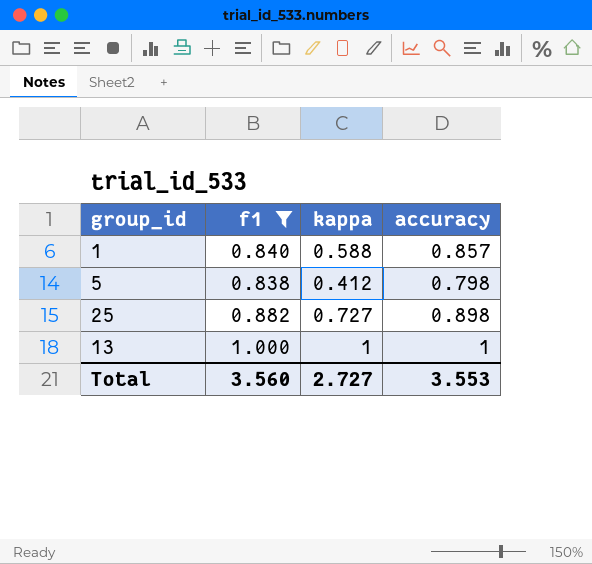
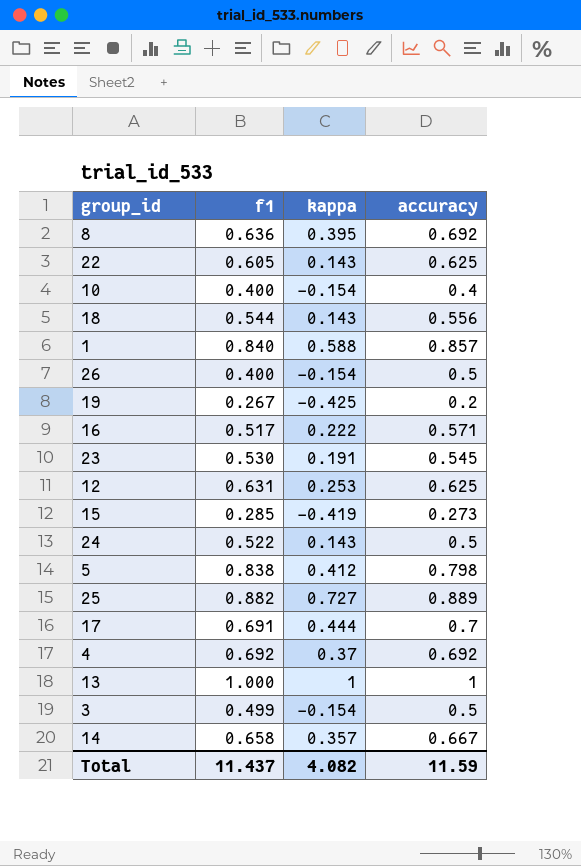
filter: f1 >= 0.838 -> none
25 | accuracy: 0.898 -> 0.889
Total | f1: 3.560 -> 11.437
Total | kappa: 2.727 -> 4.082
Total | accuracy: 3.553 -> 11.59

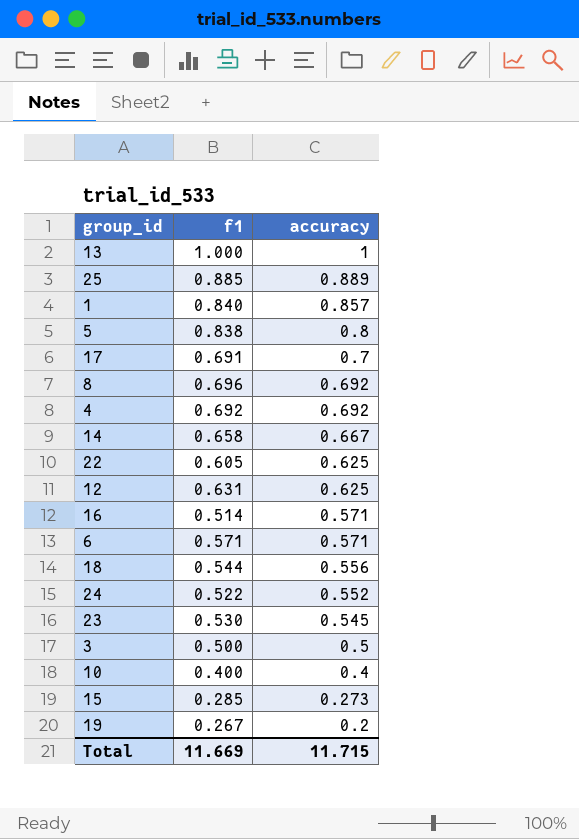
row order: none -> accuracy descending
column kappa | position: 3 -> none
row 26: 0.400 | -0.154 | 0.5 -> none
25 | f1: 0.882 -> 0.885
5 | accuracy: 0.798 -> 0.8
8 | f1: 0.636 -> 0.696
16 | f1: 0.517 -> 0.514
row 6: none -> 0.571 | 0.571
24 | accuracy: 0.5 -> 0.552
3 | f1: 0.499 -> 0.500
Total | f1: 11.437 -> 11.669
Total | accuracy: 11.59 -> 11.715

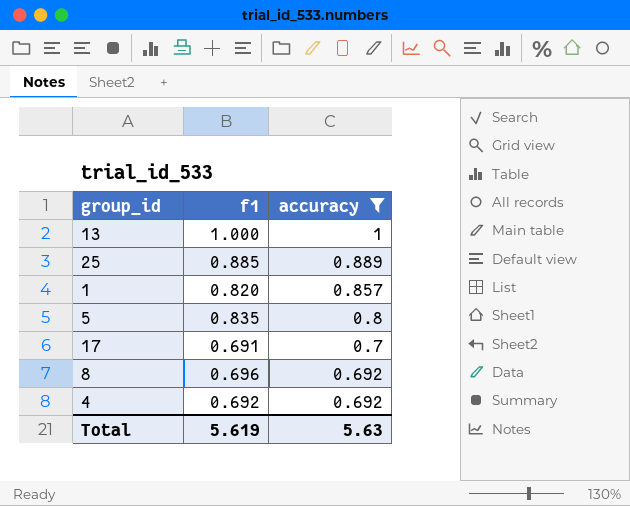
filter: none -> accuracy >= 0.692
1 | f1: 0.840 -> 0.820
5 | f1: 0.838 -> 0.835
Total | f1: 11.669 -> 5.619
Total | accuracy: 11.715 -> 5.63

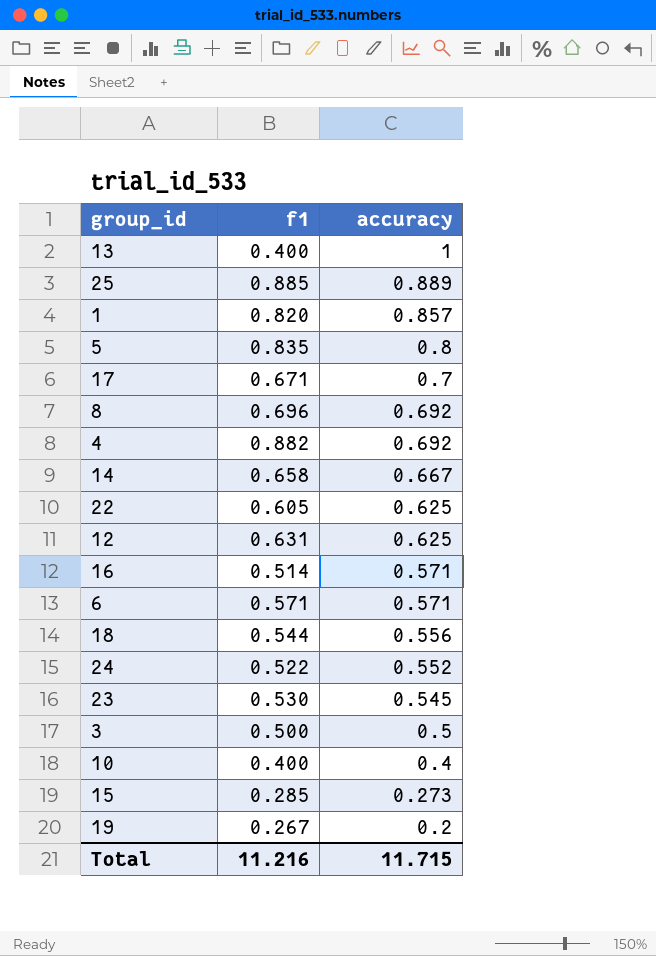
filter: accuracy >= 0.692 -> none
13 | f1: 1.000 -> 0.400
17 | f1: 0.691 -> 0.671
4 | f1: 0.692 -> 0.882
Total | f1: 5.619 -> 11.216
Total | accuracy: 5.63 -> 11.715

